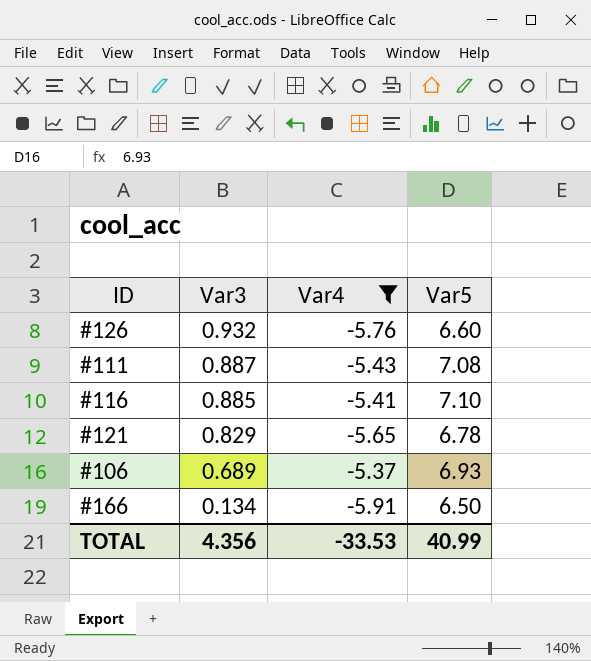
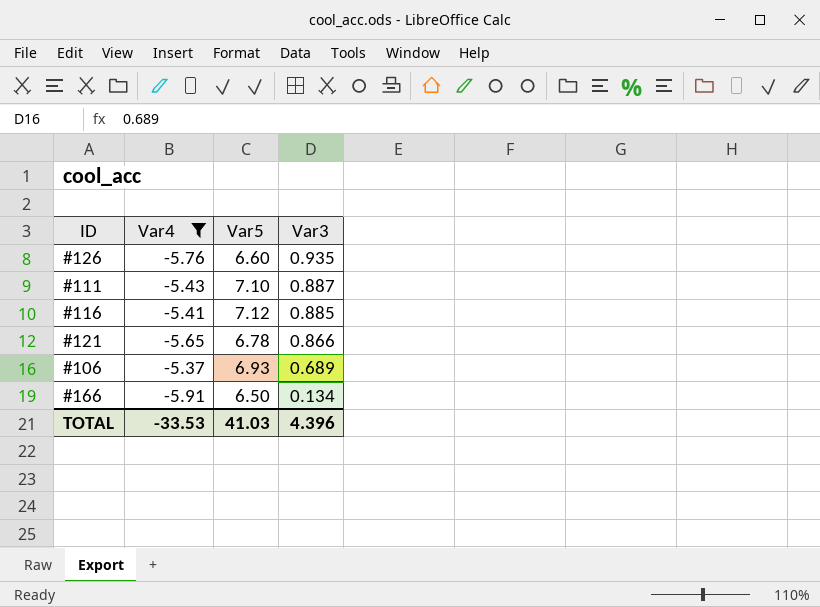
column Var3 | position: 2 -> 4
#126 | Var3: 0.932 -> 0.935
#111 | Var5: 7.08 -> 7.10
#116 | Var5: 7.10 -> 7.12
#121 | Var3: 0.829 -> 0.866
TOTAL | Var5: 40.99 -> 41.03
TOTAL | Var3: 4.356 -> 4.396

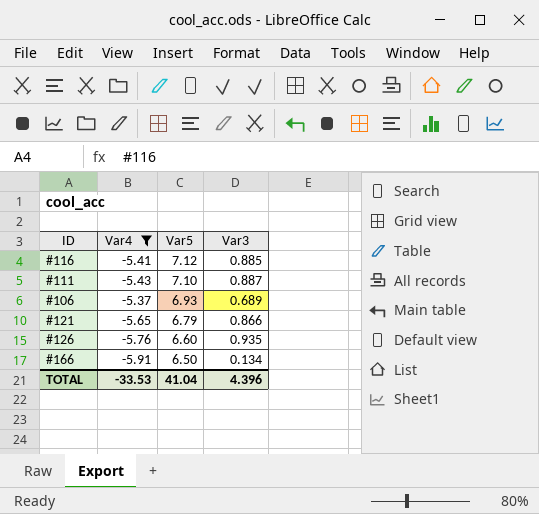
row order: Var3 descending -> Var5 descending
#121 | Var5: 6.78 -> 6.79
TOTAL | Var5: 41.03 -> 41.04

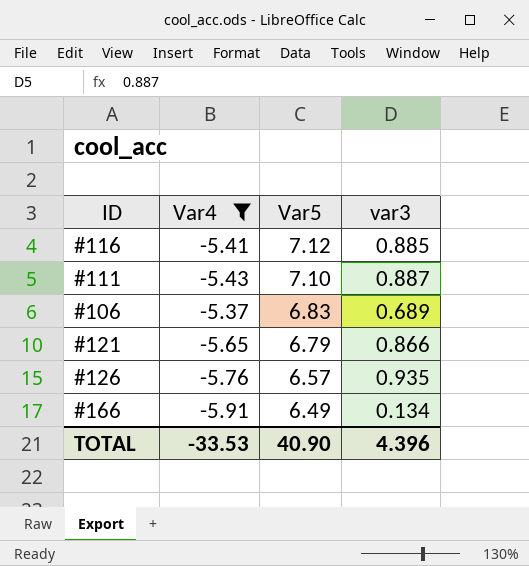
column name: Var3 -> var3
#106 | Var5: 6.93 -> 6.83
#126 | Var5: 6.60 -> 6.57
#166 | Var5: 6.50 -> 6.49
TOTAL | Var5: 41.04 -> 40.90

